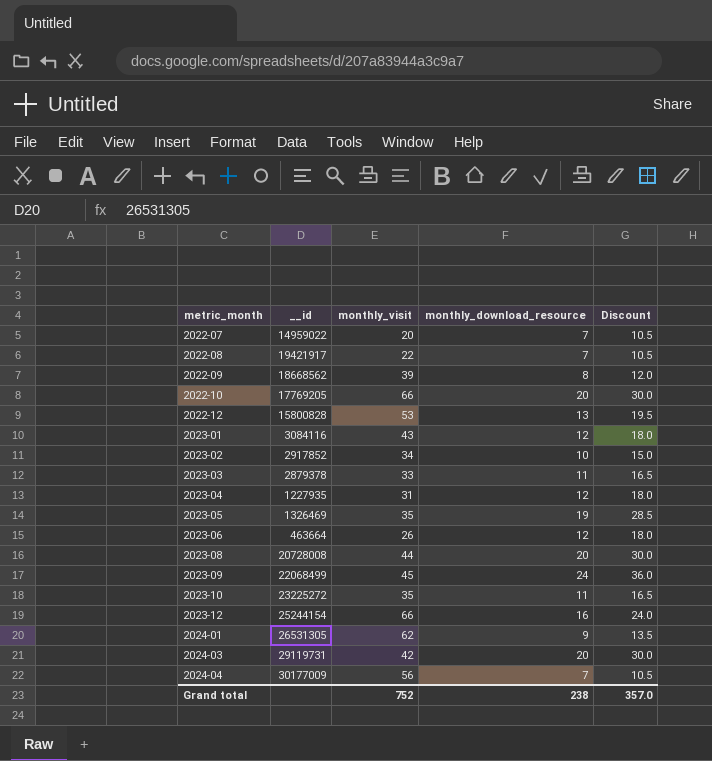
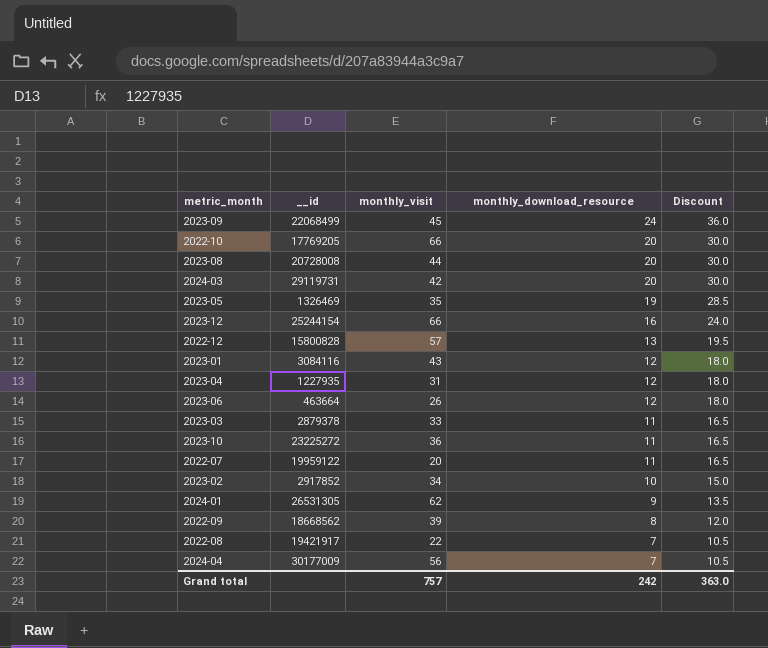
row order: metric_month ascending -> monthly_download_resource descending
2022-12 | monthly_visit: 53 -> 57
2023-10 | monthly_visit: 35 -> 36
2022-07 | __id: 14959022 -> 19959122
2022-07 | monthly_download_resource: 7 -> 11
2022-07 | Discount: 10.5 -> 16.5
Grand total | monthly_visit: 752 -> 757
Grand total | monthly_download_resource: 238 -> 242
Grand total | Discount: 357.0 -> 363.0

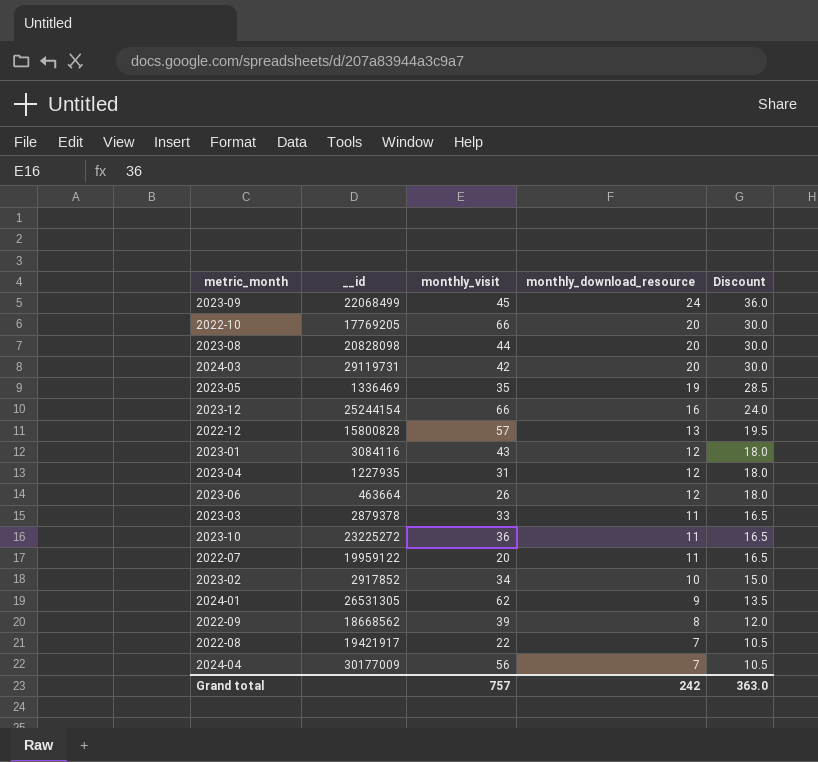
2023-08 | __id: 20728008 -> 20828098
2023-05 | __id: 1326469 -> 1336469

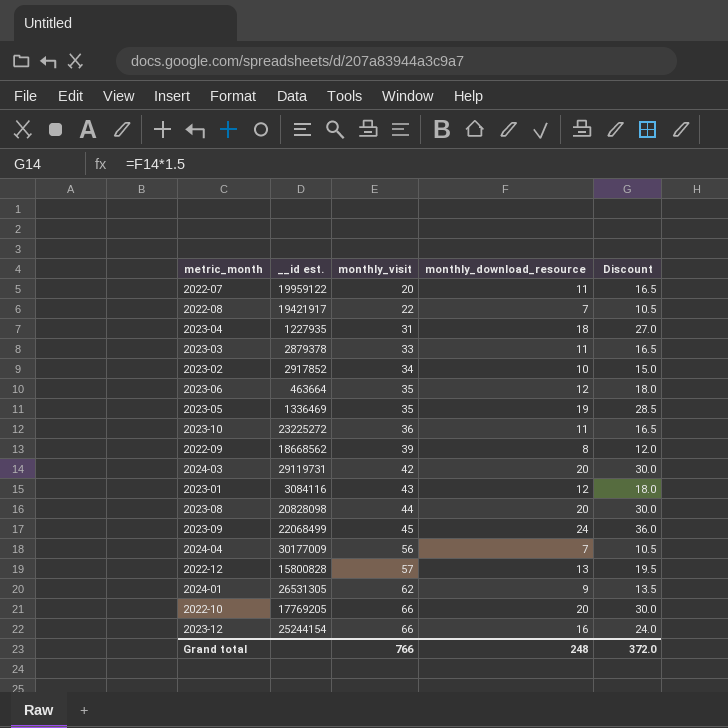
row order: monthly_download_resource descending -> monthly_visit ascending
column name: __id -> __id est.
2023-04 | monthly_download_resource: 12 -> 18
2023-04 | Discount: 18.0 -> 27.0
2023-06 | monthly_visit: 26 -> 35
Grand total | monthly_visit: 757 -> 766
Grand total | monthly_download_resource: 242 -> 248
Grand total | Discount: 363.0 -> 372.0

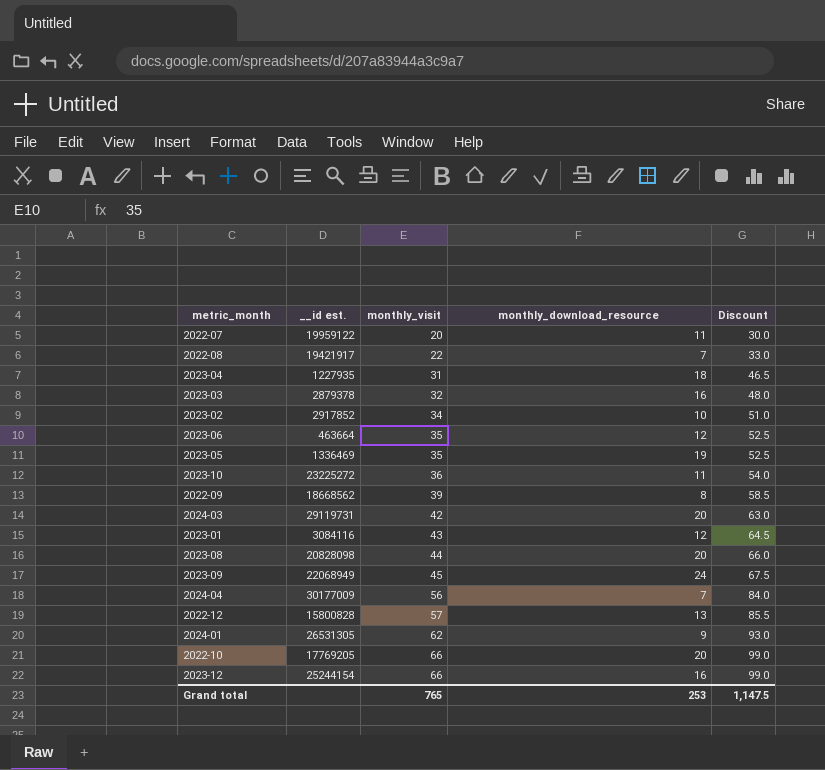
column Discount | formula: [monthly_download_resource] * 1.5 -> [monthly_visit] * 1.5
2023-03 | monthly_visit: 33 -> 32
2023-03 | monthly_download_resource: 11 -> 16
2023-09 | __id est.: 22068499 -> 22068949
Grand total | monthly_visit: 766 -> 765
Grand total | monthly_download_resource: 248 -> 253
Grand total | Discount: 372.0 -> 1,147.5

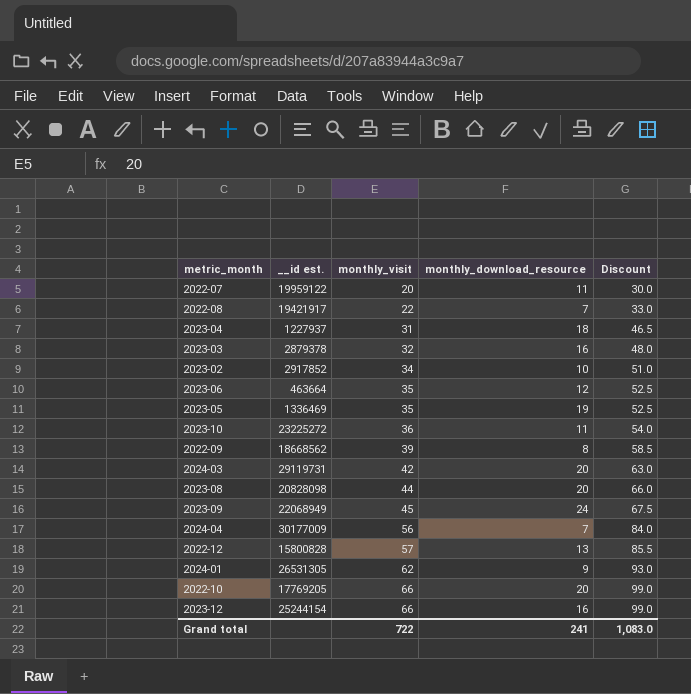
row 2023-01: 3084116 | 43 | 12 | 64.5 -> none
2023-04 | __id est.: 1227935 -> 1227937
Grand total | monthly_visit: 765 -> 722
Grand total | monthly_download_resource: 253 -> 241
Grand total | Discount: 1,147.5 -> 1,083.0

